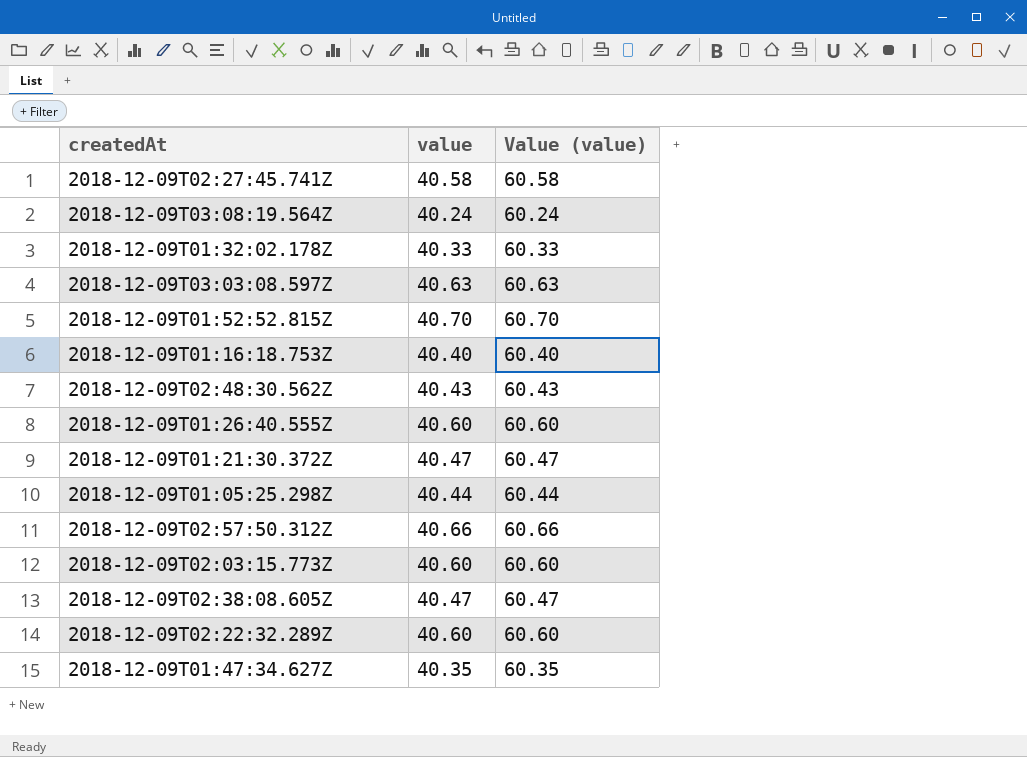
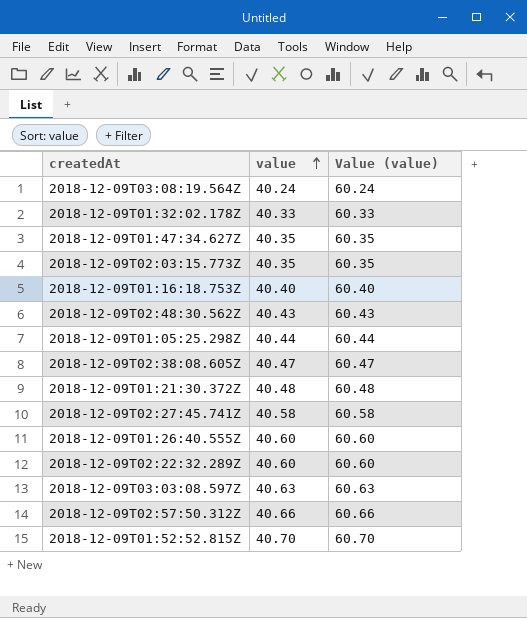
row order: none -> value ascending
2018-12-09T02:03:15.773Z | value: 40.60 -> 40.35
2018-12-09T02:03:15.773Z | Value (value): 60.60 -> 60.35
2018-12-09T01:21:30.372Z | value: 40.47 -> 40.48
2018-12-09T01:21:30.372Z | Value (value): 60.47 -> 60.48

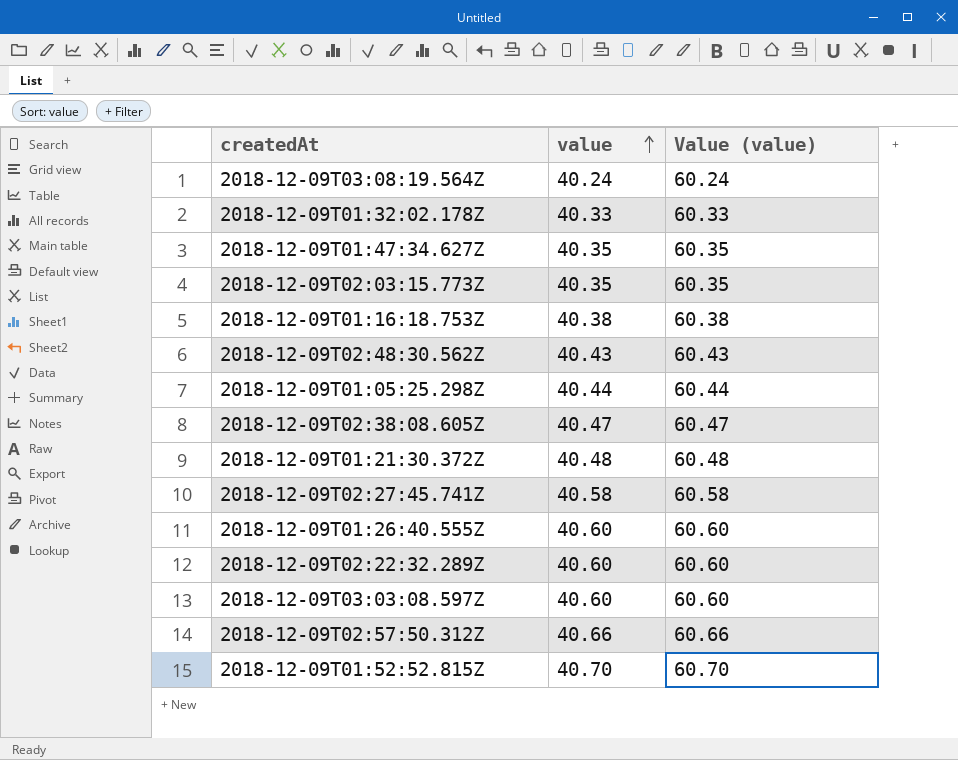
2018-12-09T01:16:18.753Z | value: 40.40 -> 40.38
2018-12-09T01:16:18.753Z | Value (value): 60.40 -> 60.38
2018-12-09T03:03:08.597Z | value: 40.63 -> 40.60
2018-12-09T03:03:08.597Z | Value (value): 60.63 -> 60.60

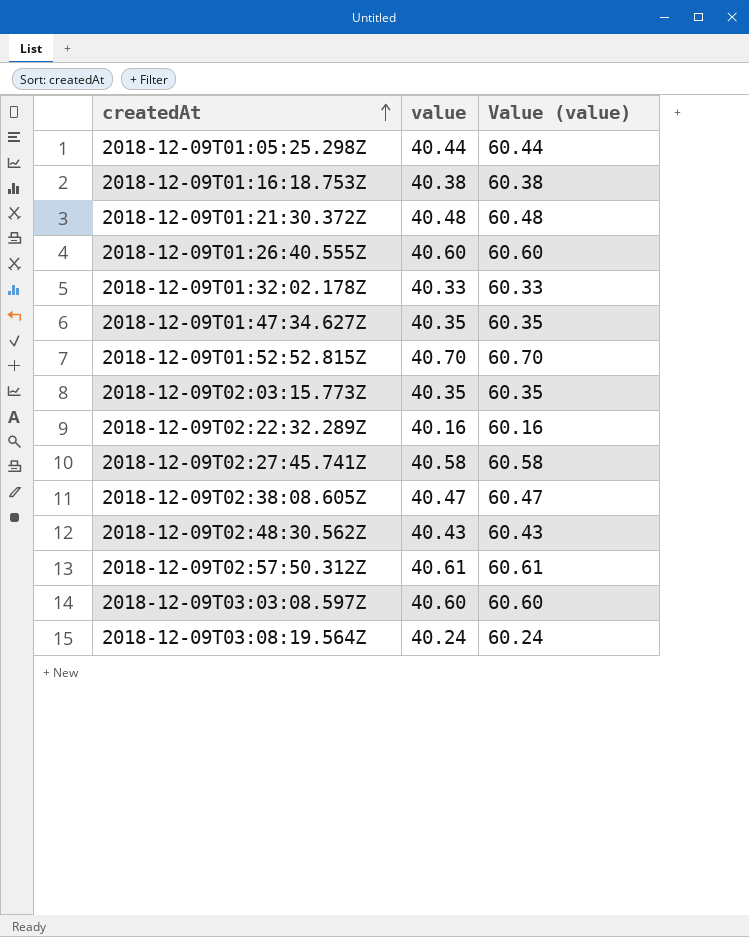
row order: value ascending -> createdAt ascending
2018-12-09T02:22:32.289Z | value: 40.60 -> 40.16
2018-12-09T02:22:32.289Z | Value (value): 60.60 -> 60.16
2018-12-09T02:57:50.312Z | value: 40.66 -> 40.61
2018-12-09T02:57:50.312Z | Value (value): 60.66 -> 60.61

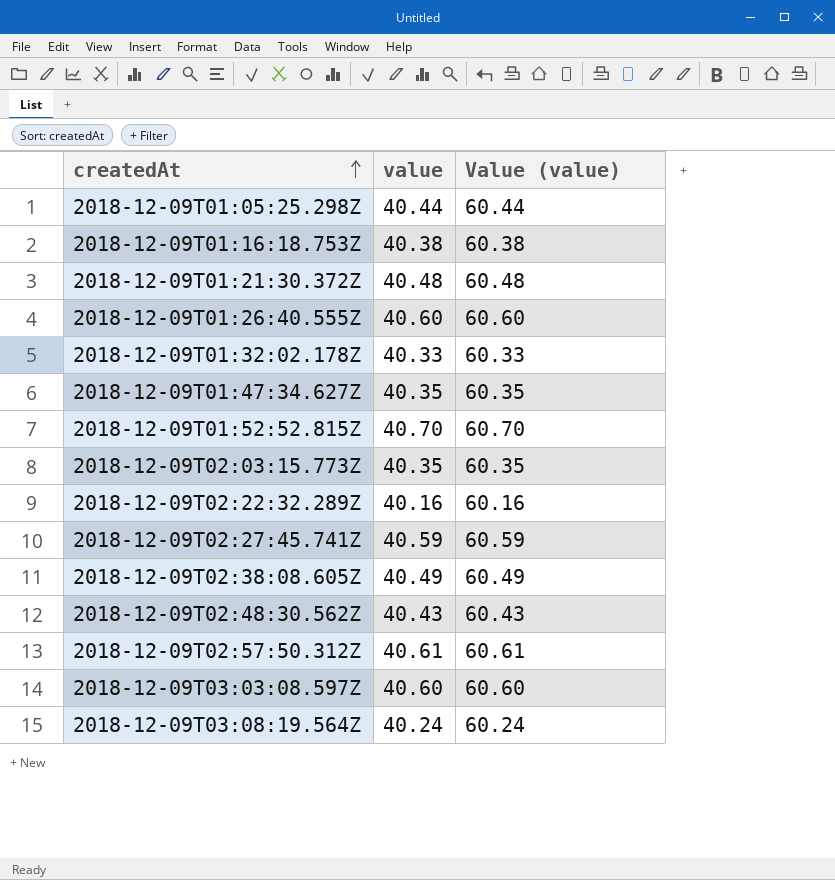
2018-12-09T02:27:45.741Z | value: 40.58 -> 40.59
2018-12-09T02:27:45.741Z | Value (value): 60.58 -> 60.59
2018-12-09T02:38:08.605Z | value: 40.47 -> 40.49
2018-12-09T02:38:08.605Z | Value (value): 60.47 -> 60.49

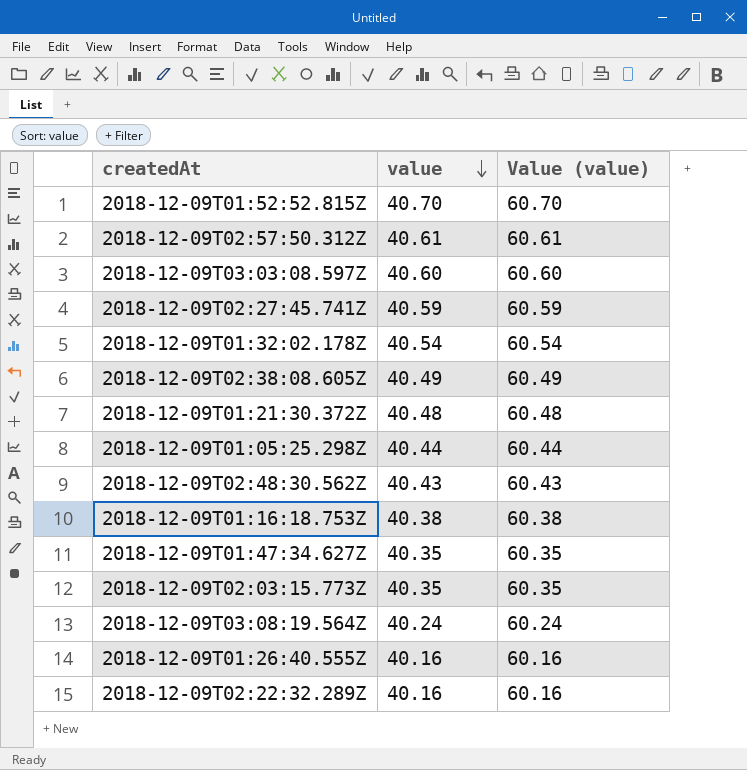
row order: createdAt ascending -> value descending
2018-12-09T01:32:02.178Z | value: 40.33 -> 40.54
2018-12-09T01:32:02.178Z | Value (value): 60.33 -> 60.54
2018-12-09T01:26:40.555Z | value: 40.60 -> 40.16
2018-12-09T01:26:40.555Z | Value (value): 60.60 -> 60.16

